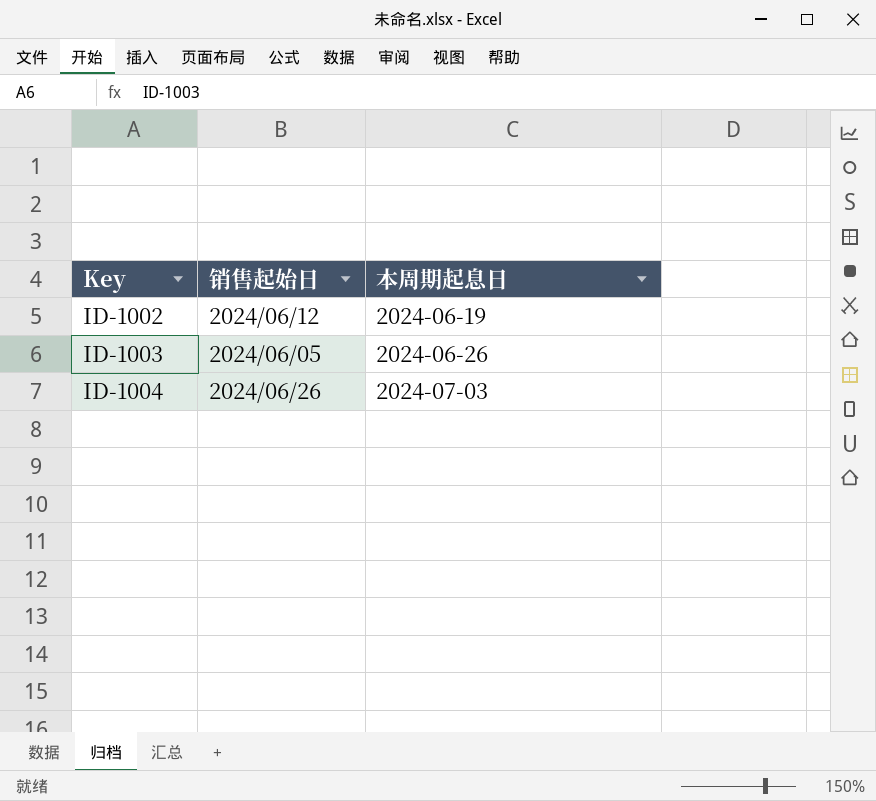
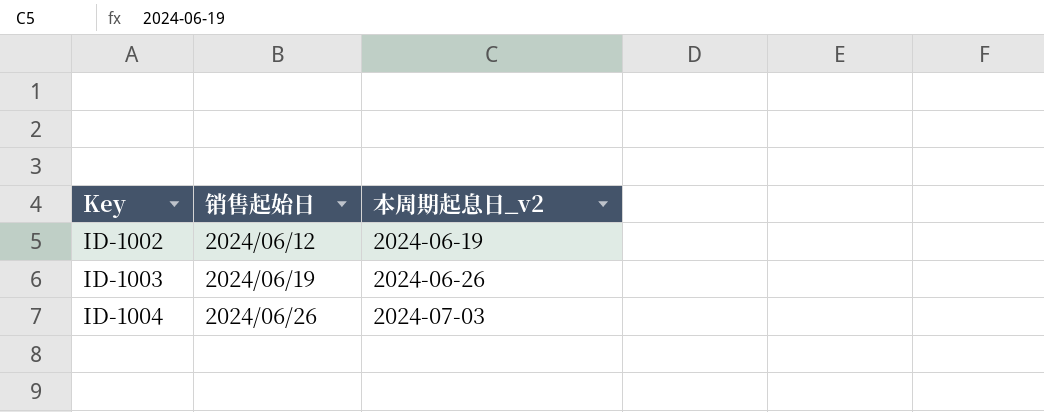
column name: 本周期起息日 -> 本周期起息日_v2
ID-1003 | 销售起始日: 2024/06/05 -> 2024/06/19

